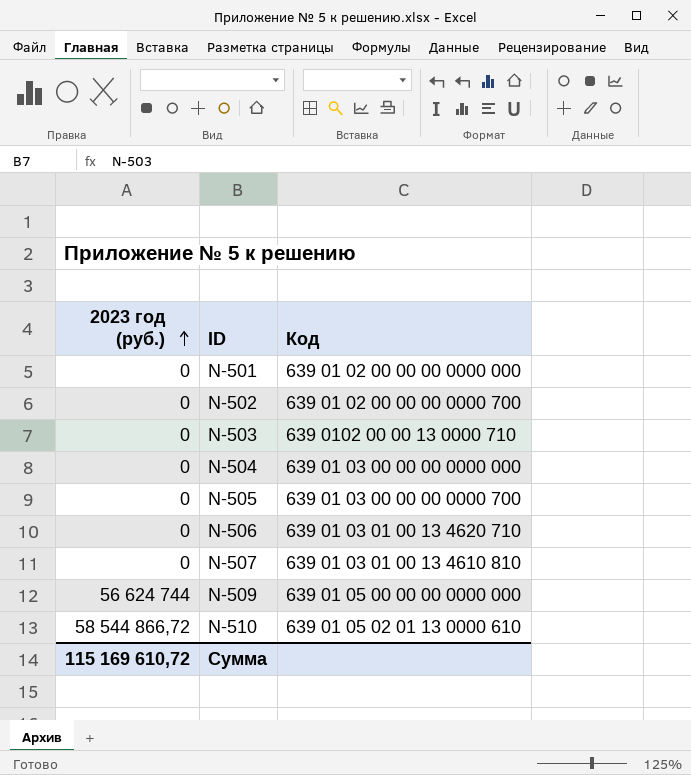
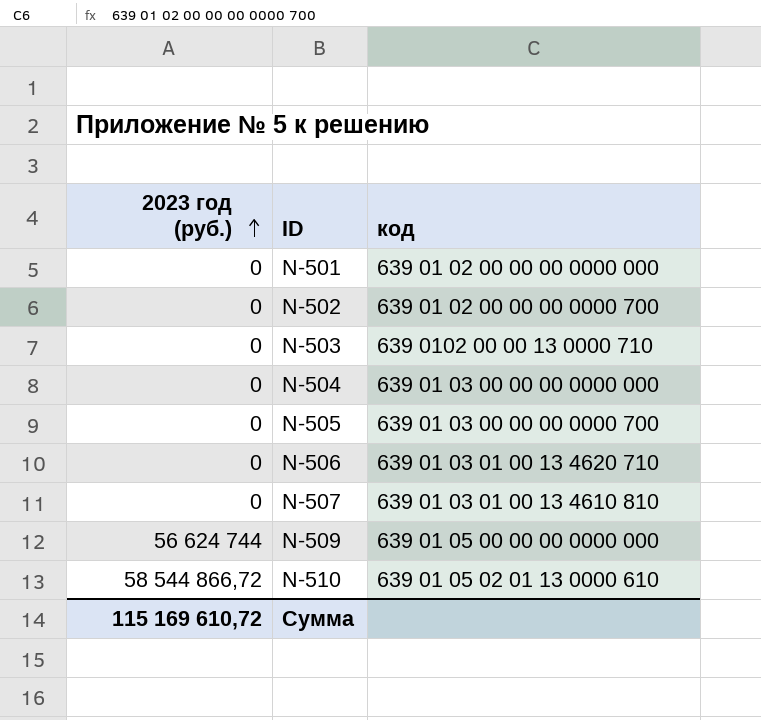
column name: Код -> код

